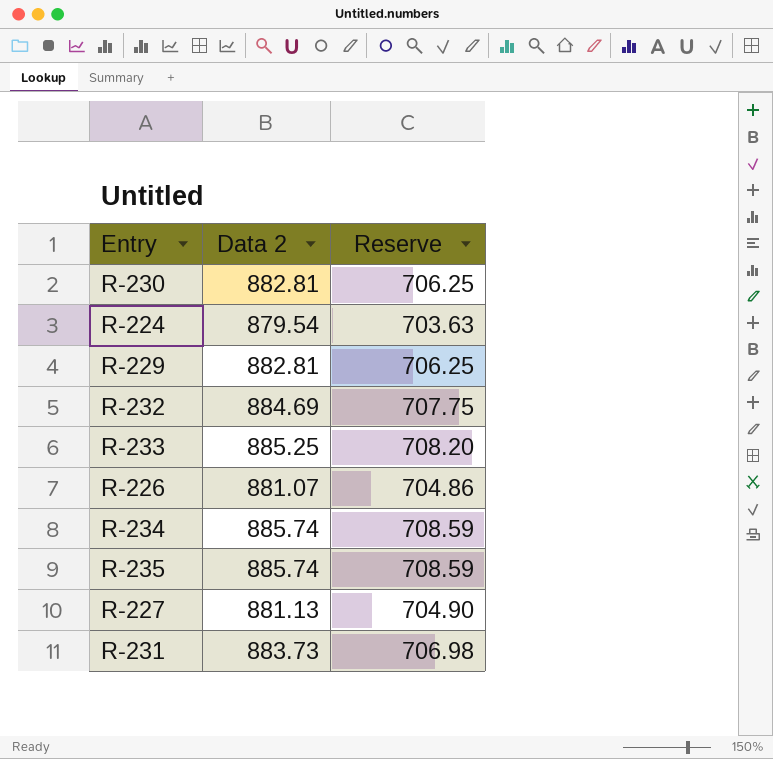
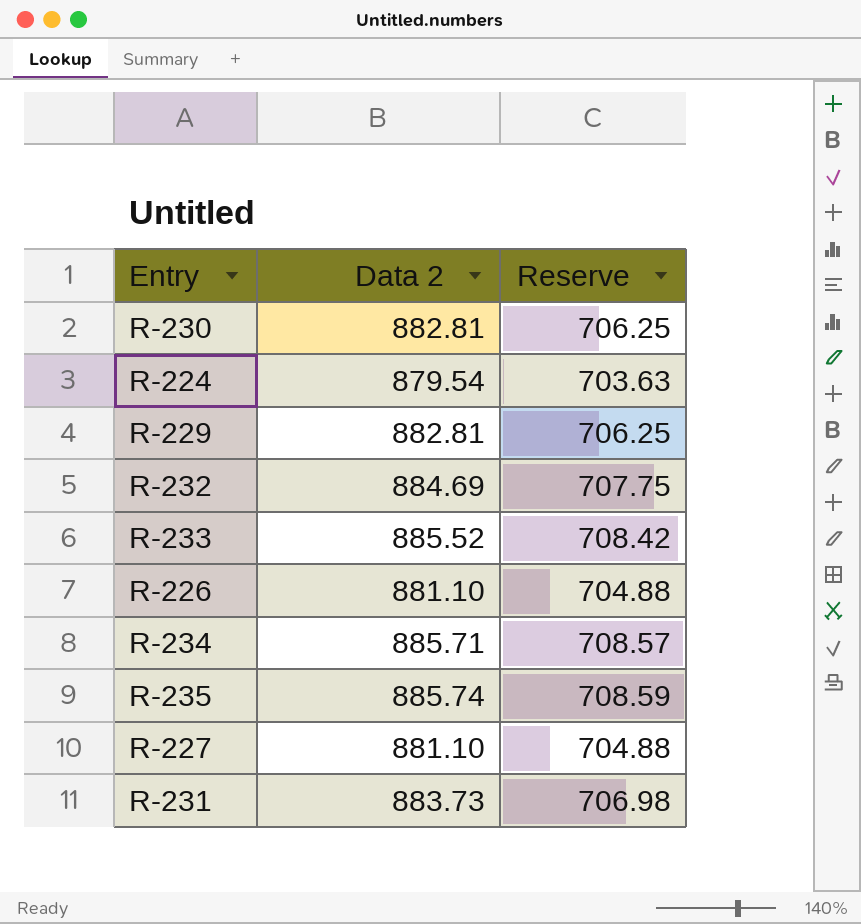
R-233 | Data 2: 885.25 -> 885.52
R-233 | Reserve: 708.20 -> 708.42
R-226 | Data 2: 881.07 -> 881.10
R-226 | Reserve: 704.86 -> 704.88
R-234 | Data 2: 885.74 -> 885.71
R-234 | Reserve: 708.59 -> 708.57
R-227 | Data 2: 881.13 -> 881.10
R-227 | Reserve: 704.90 -> 704.88

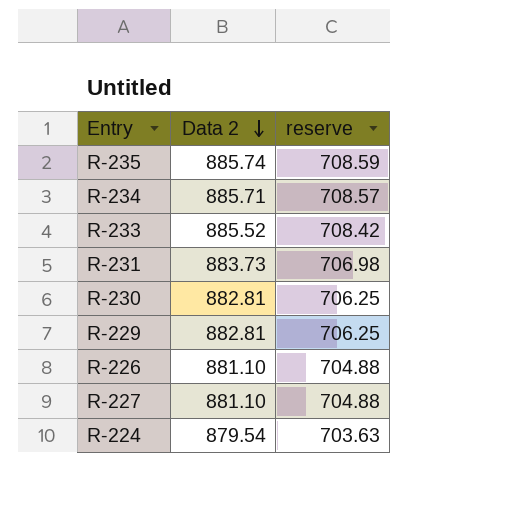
row order: none -> Data 2 descending
column name: Reserve -> reserve
row R-232: 884.69 | 707.75 -> none

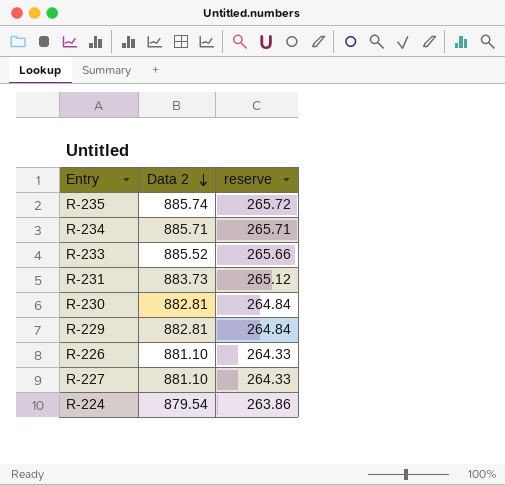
column reserve | formula: [Data 2] * 0.8 -> [Data 2] * 0.3

